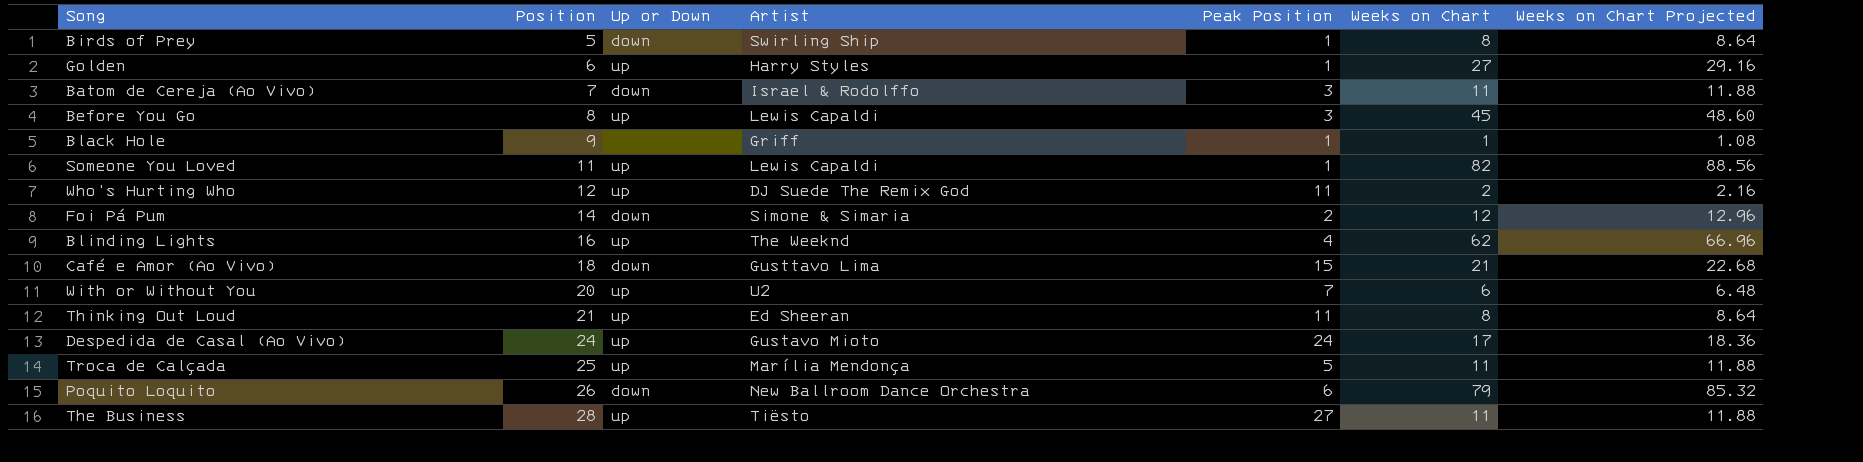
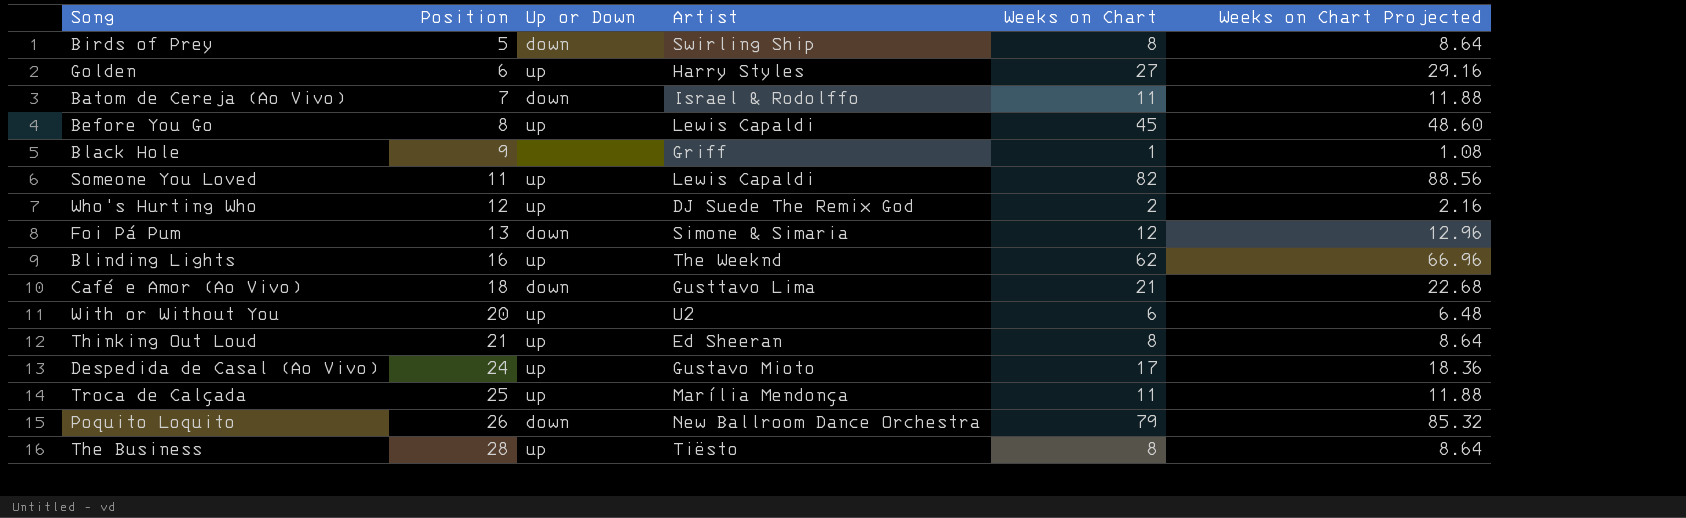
column Peak Position | position: 5 -> none
Foi Pá Pum | Position: 14 -> 13
The Business | Weeks on Chart: 11 -> 8
The Business | Weeks on Chart Projected: 11.88 -> 8.64

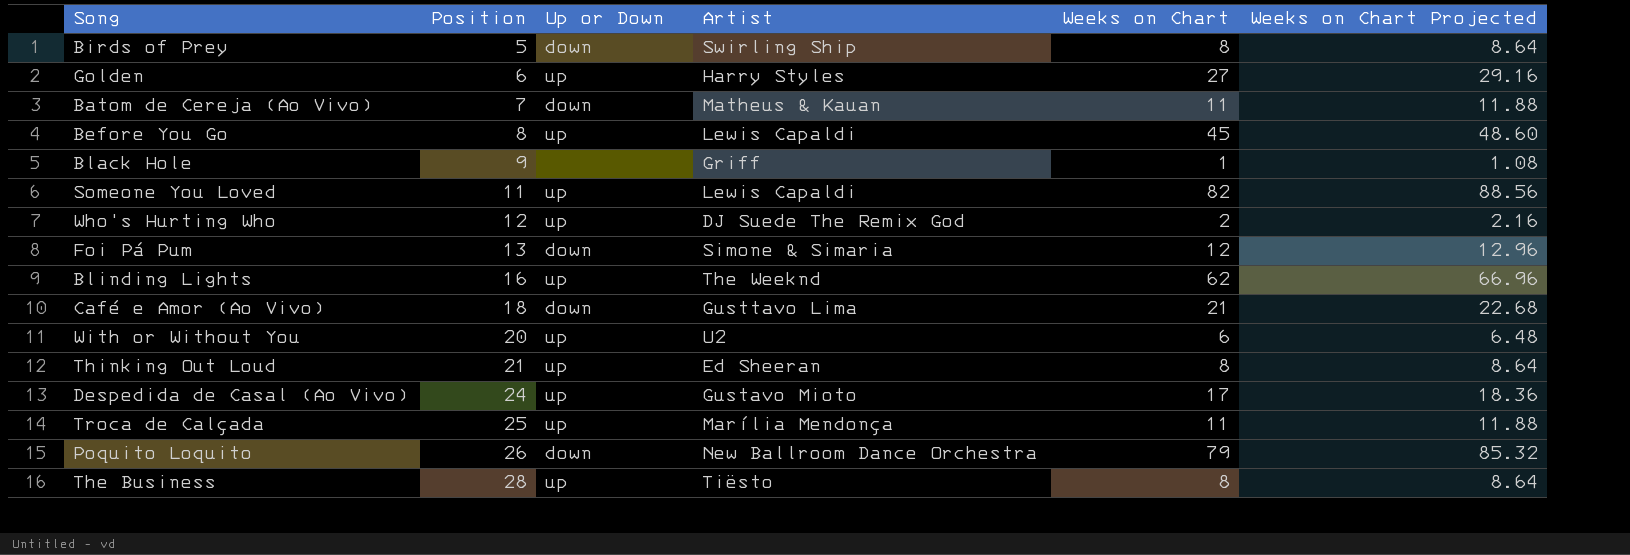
Batom de Cereja (Ao Vivo) | Artist: Israel & Rodolffo -> Matheus & Kauan

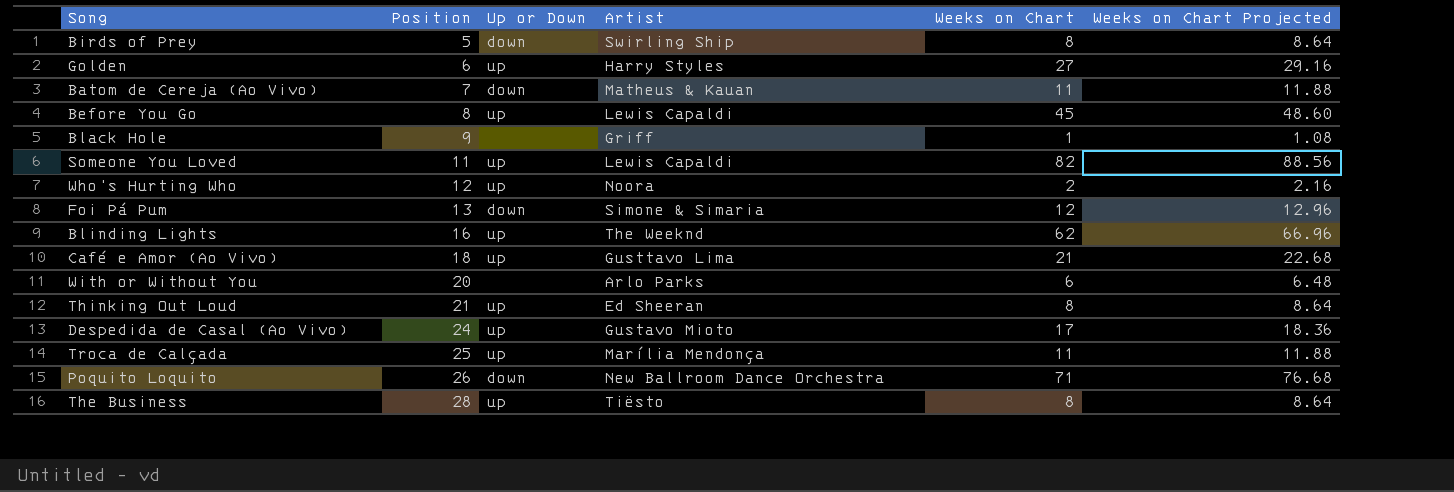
Who's Hurting Who | Artist: DJ Suede The Remix God -> Noora
Café e Amor (Ao Vivo) | Up or Down: down -> up
With or Without You | Up or Down: up -> none
With or Without You | Artist: U2 -> Arlo Parks
Poquito Loquito | Weeks on Chart: 79 -> 71
Poquito Loquito | Weeks on Chart Projected: 85.32 -> 76.68

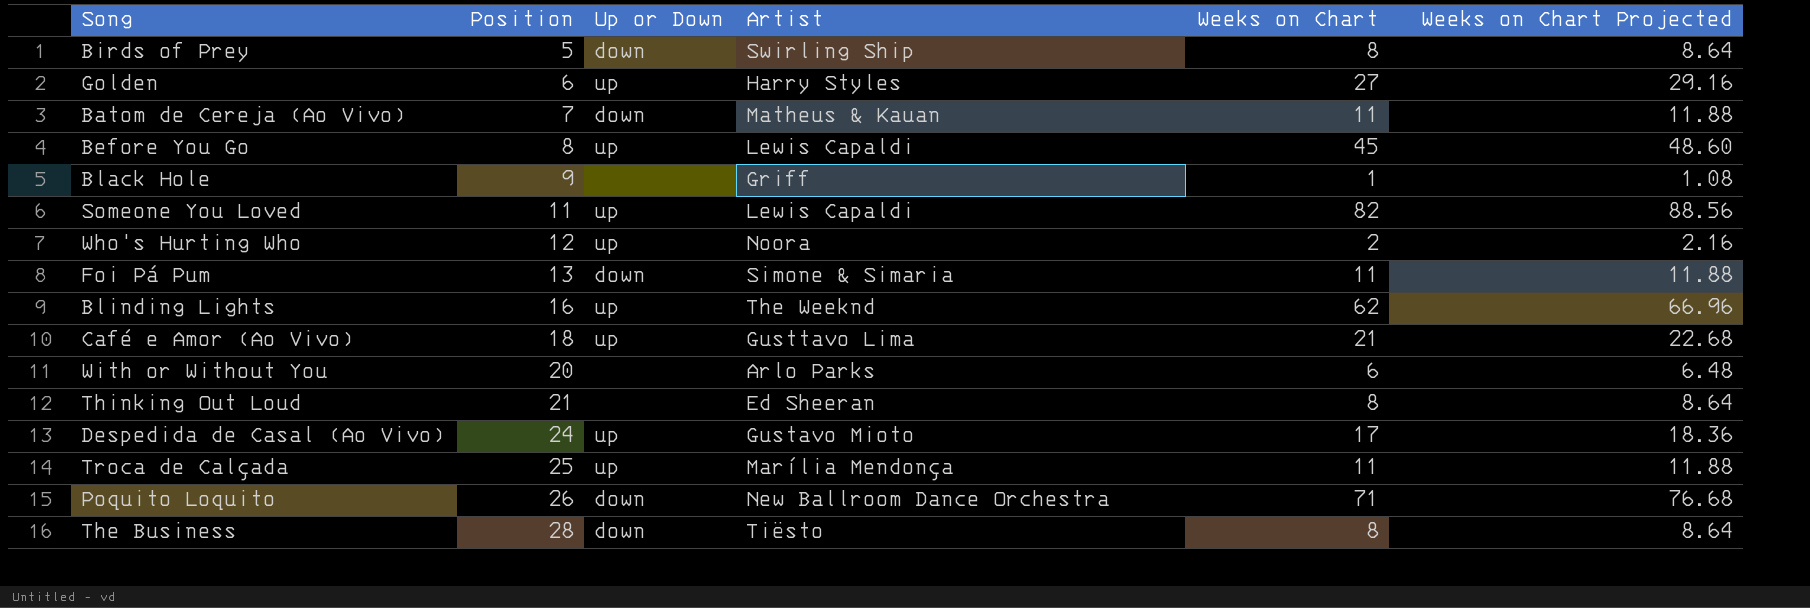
Foi Pá Pum | Weeks on Chart: 12 -> 11
Foi Pá Pum | Weeks on Chart Projected: 12.96 -> 11.88
Thinking Out Loud | Up or Down: up -> none
The Business | Up or Down: up -> down

